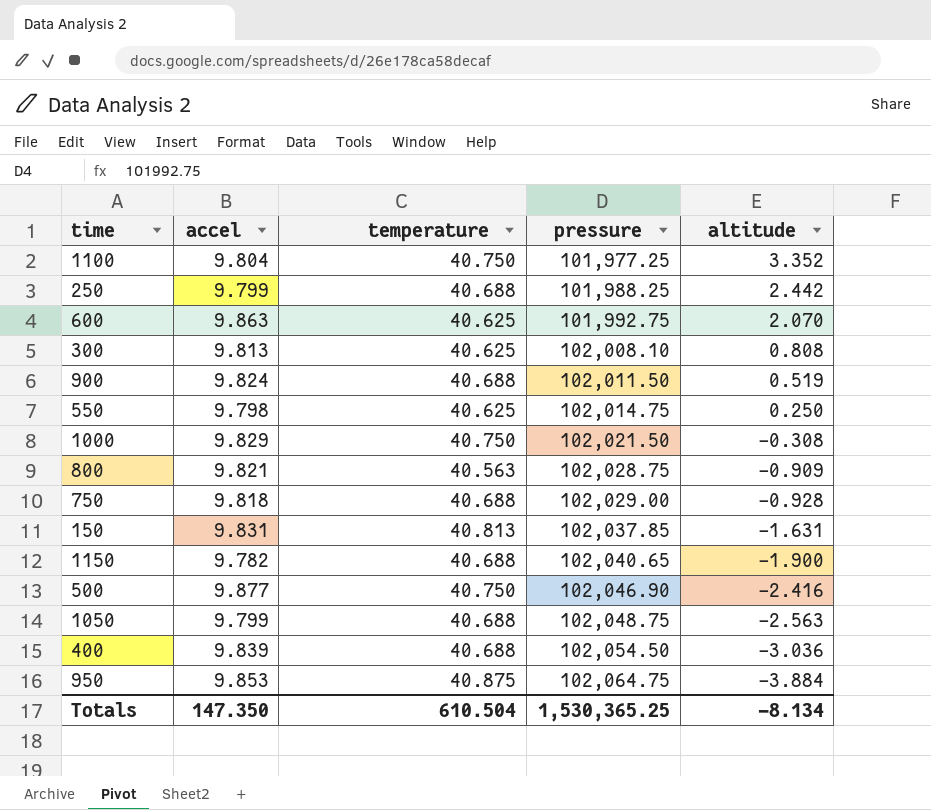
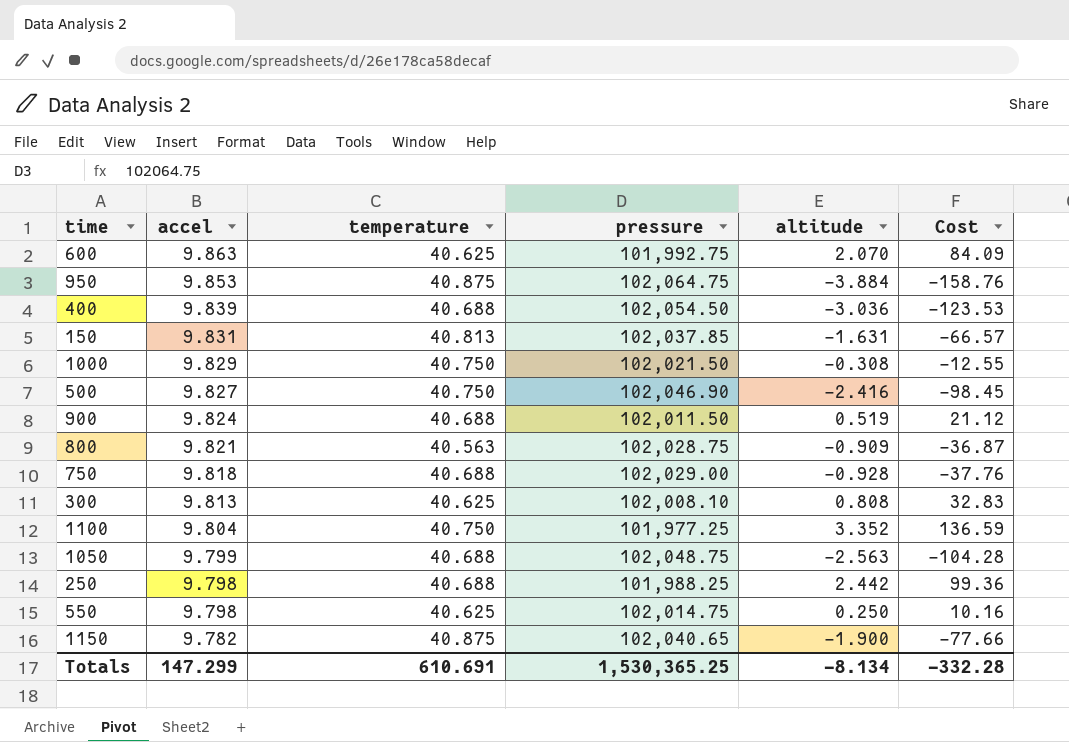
row order: pressure ascending -> accel descending
column Cost | formula: none -> [temperature] * [altitude]
500 | accel: 9.877 -> 9.827
250 | accel: 9.799 -> 9.798
1150 | temperature: 40.688 -> 40.875
Totals | accel: 147.350 -> 147.299
Totals | temperature: 610.504 -> 610.691

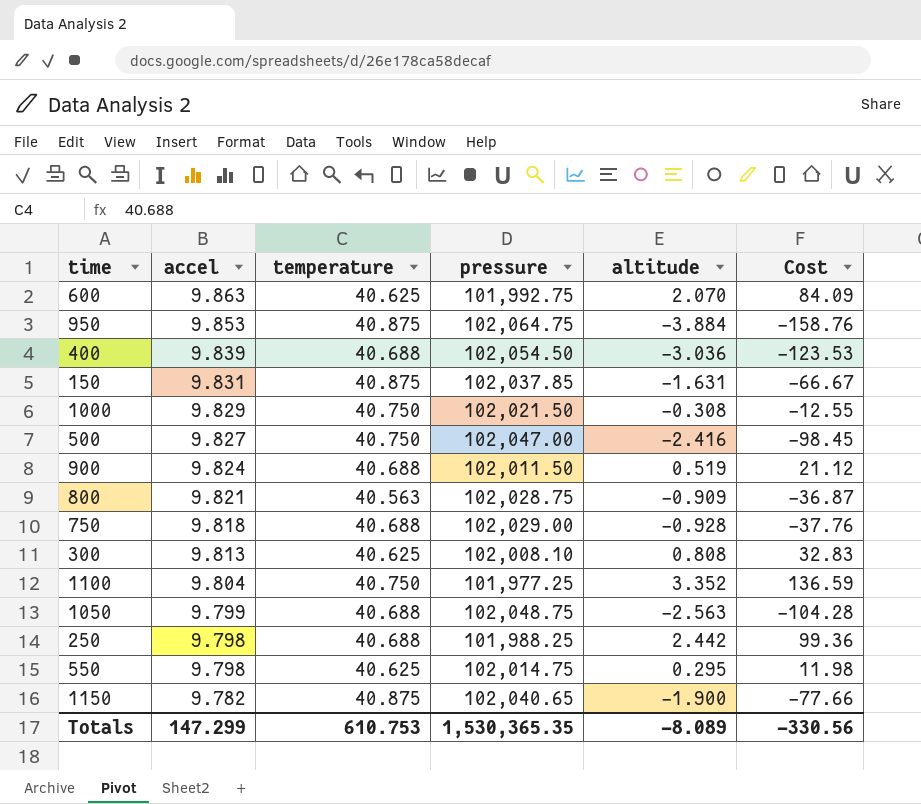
150 | temperature: 40.813 -> 40.875
150 | Cost: -66.57 -> -66.67
500 | pressure: 102,046.90 -> 102,047.00
550 | altitude: 0.250 -> 0.295
550 | Cost: 10.16 -> 11.98
Totals | temperature: 610.691 -> 610.753
Totals | pressure: 1,530,365.25 -> 1,530,365.35
Totals | altitude: -8.134 -> -8.089
Totals | Cost: -332.28 -> -330.56

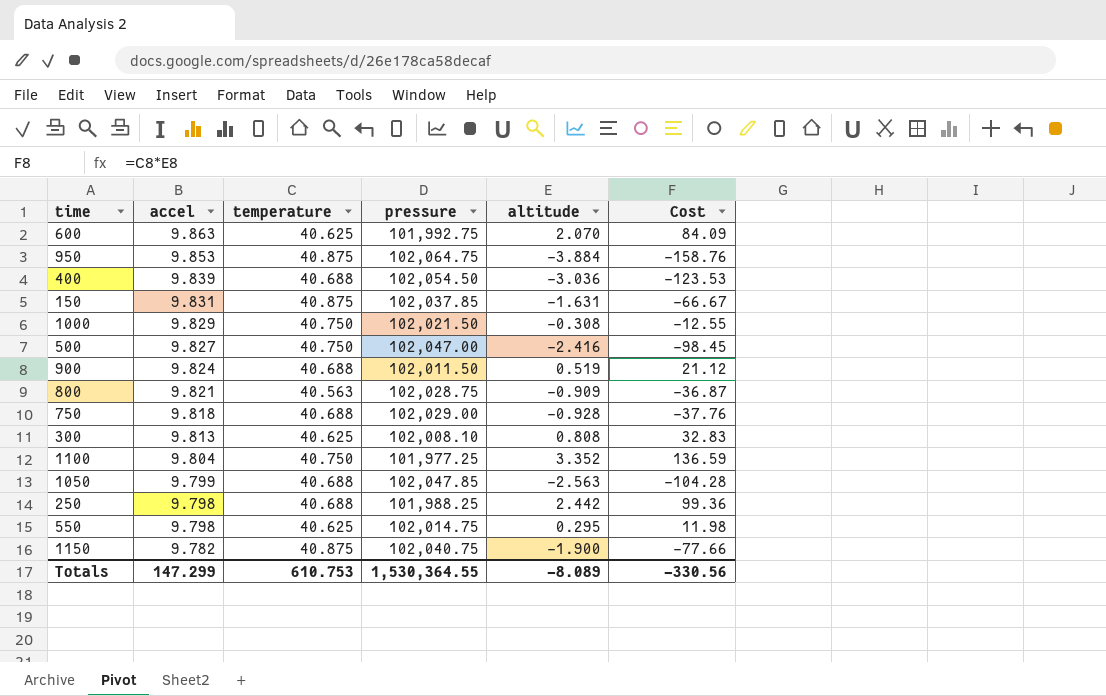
1050 | pressure: 102,048.75 -> 102,047.85
1150 | pressure: 102,040.65 -> 102,040.75
Totals | pressure: 1,530,365.35 -> 1,530,364.55

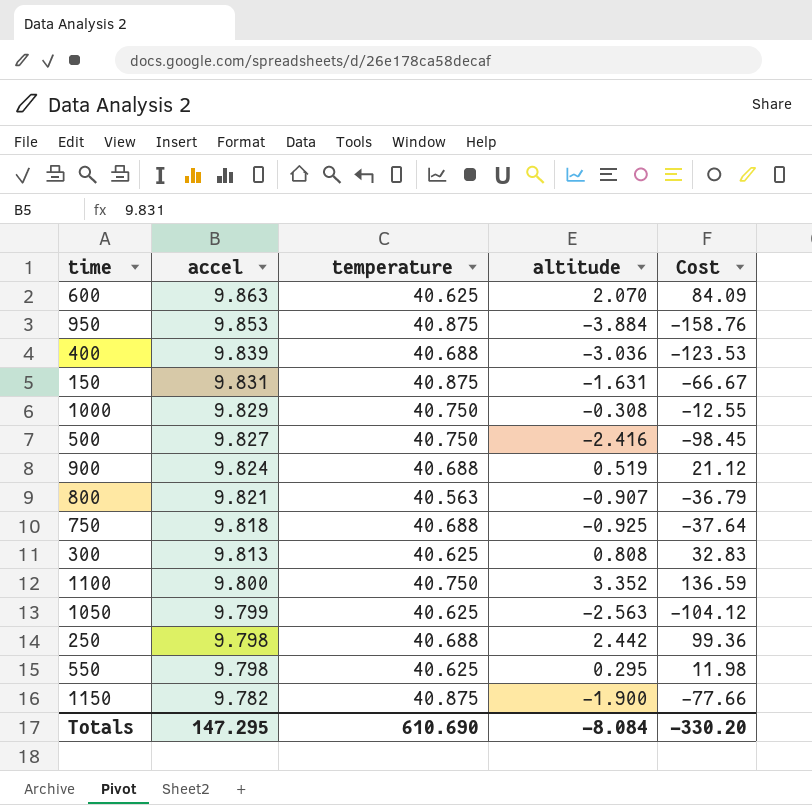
column pressure | position: 4 -> none
800 | altitude: -0.909 -> -0.907
800 | Cost: -36.87 -> -36.79
750 | altitude: -0.928 -> -0.925
750 | Cost: -37.76 -> -37.64
1100 | accel: 9.804 -> 9.800
1050 | temperature: 40.688 -> 40.625
1050 | Cost: -104.28 -> -104.12
Totals | accel: 147.299 -> 147.295
Totals | temperature: 610.753 -> 610.690
Totals | altitude: -8.089 -> -8.084
Totals | Cost: -330.56 -> -330.20

